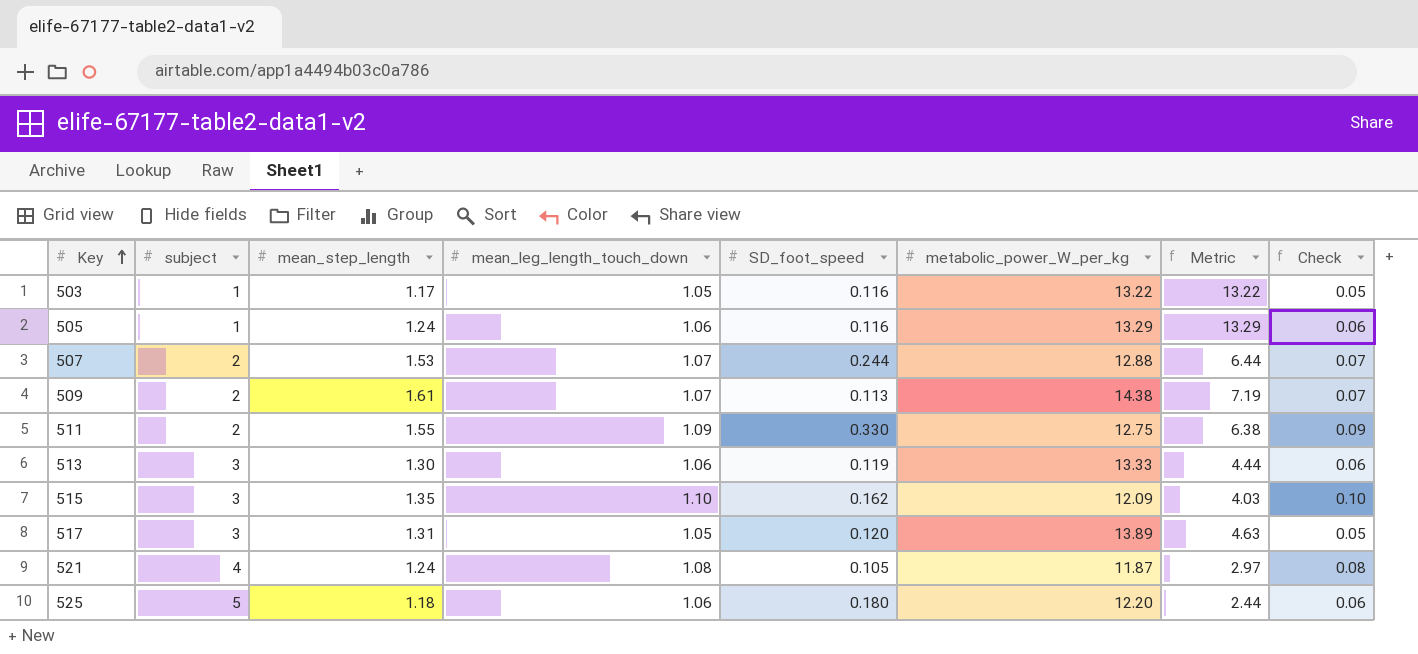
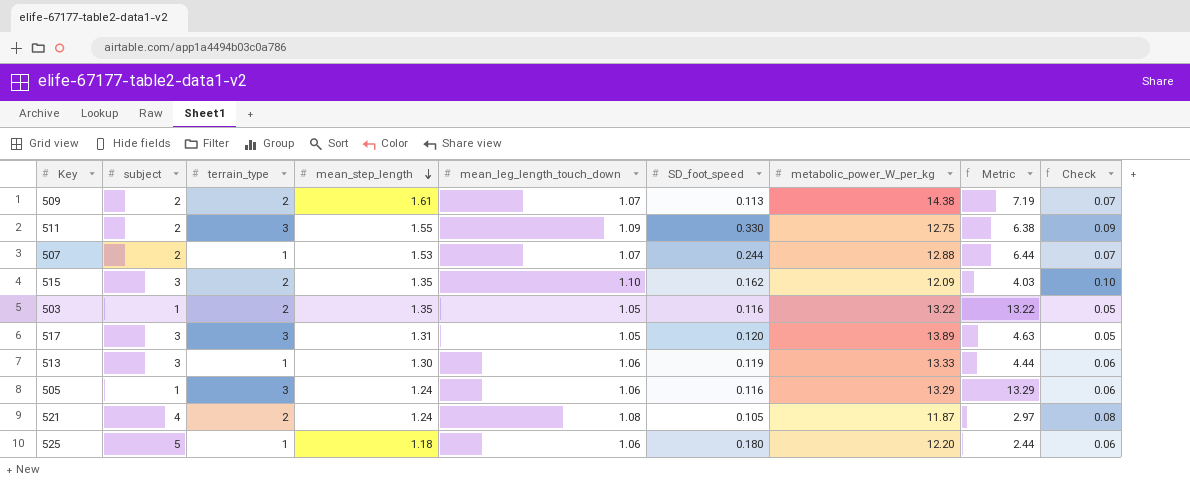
row order: Key ascending -> mean_step_length descending
column terrain_type | position: none -> 3
503 | mean_step_length: 1.17 -> 1.35

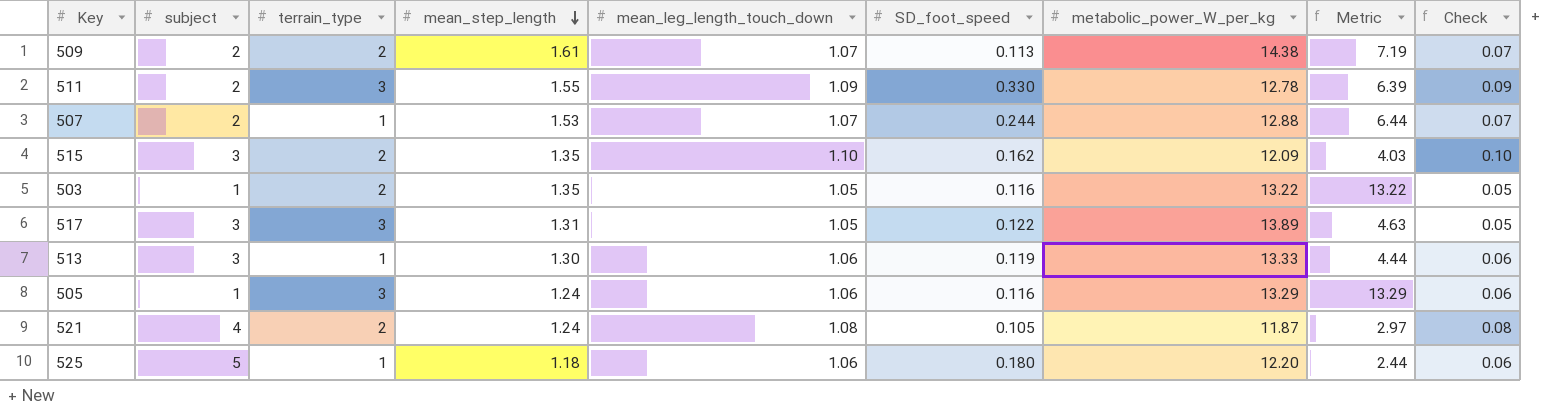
511 | metabolic_power_W_per_kg: 12.75 -> 12.78
511 | Metric: 6.38 -> 6.39
517 | SD_foot_speed: 0.120 -> 0.122

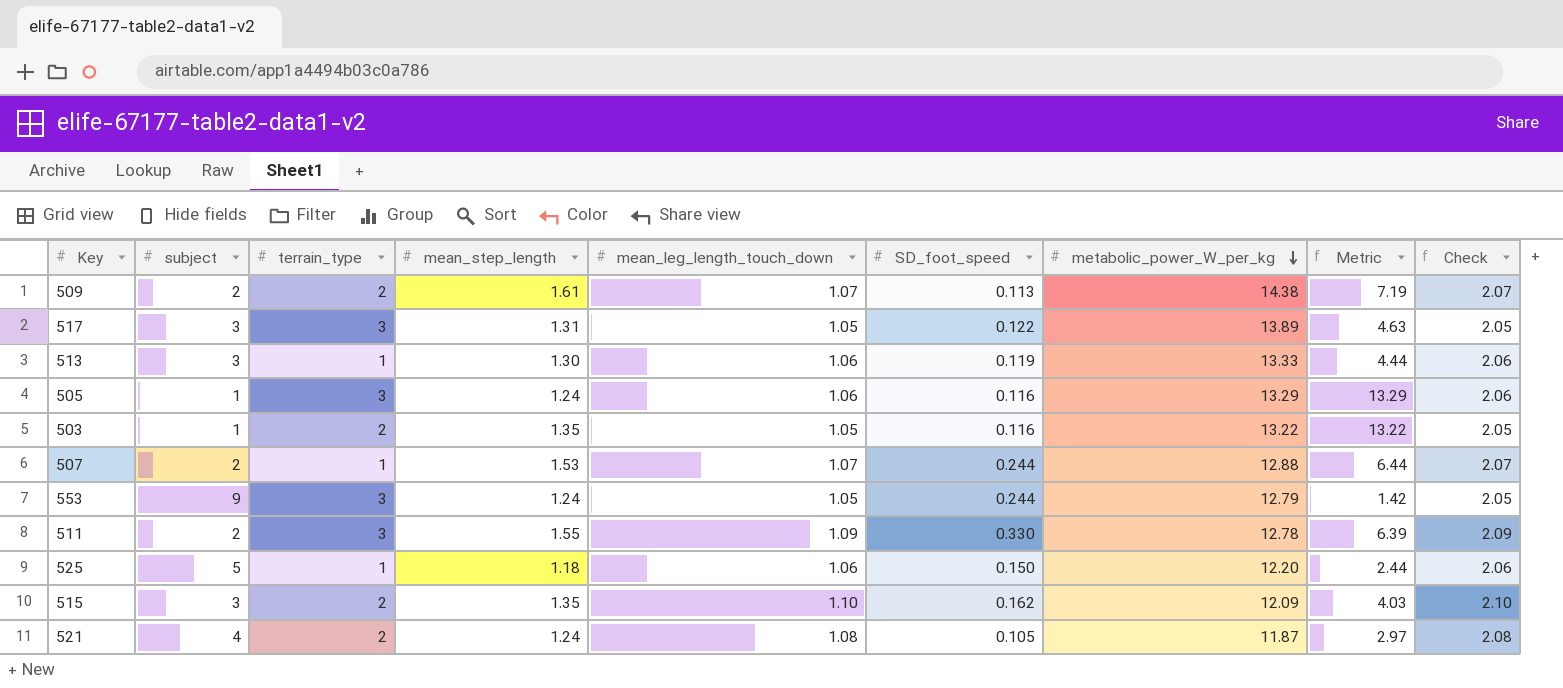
row order: mean_step_length descending -> metabolic_power_W_per_kg descending
column Check | formula: [mean_leg_length_touch_down] - 1 -> [mean_leg_length_touch_down] + 1
row 553: none -> 9 | 3 | 1.24 | 1.05 | 0.244 | 12.79 | 1.42 | 2.05
525 | SD_foot_speed: 0.180 -> 0.150

